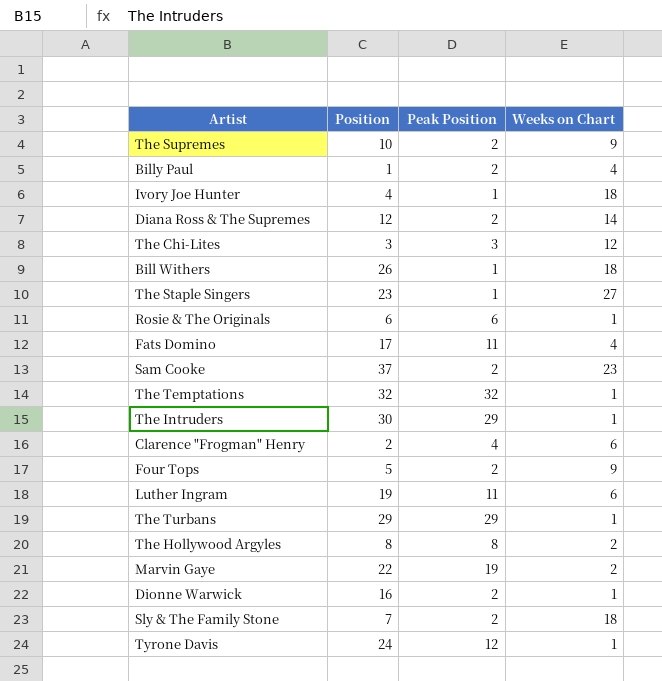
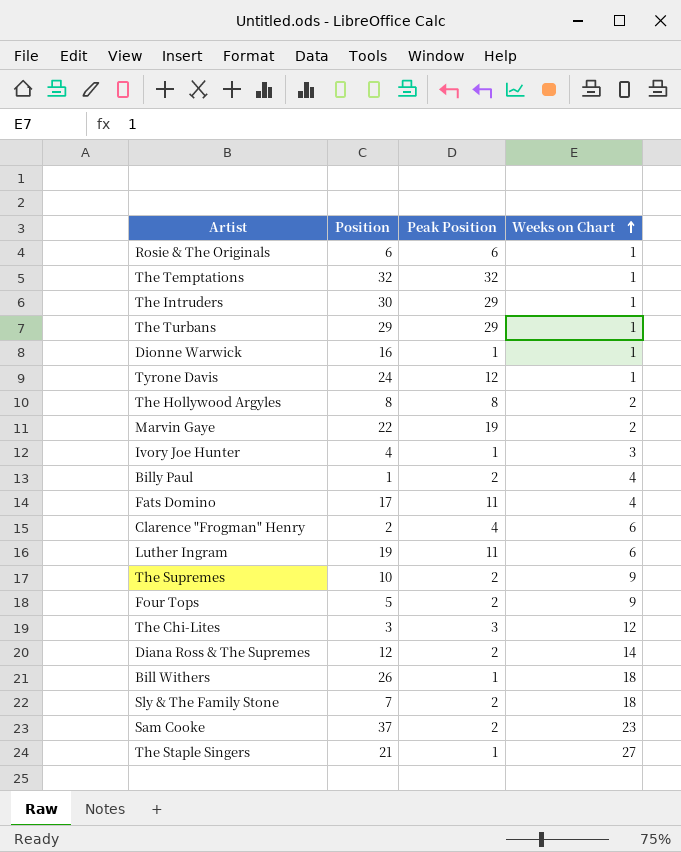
row order: none -> Weeks on Chart ascending
Dionne Warwick | Peak Position: 2 -> 1
Ivory Joe Hunter | Weeks on Chart: 18 -> 3
The Staple Singers | Position: 23 -> 21

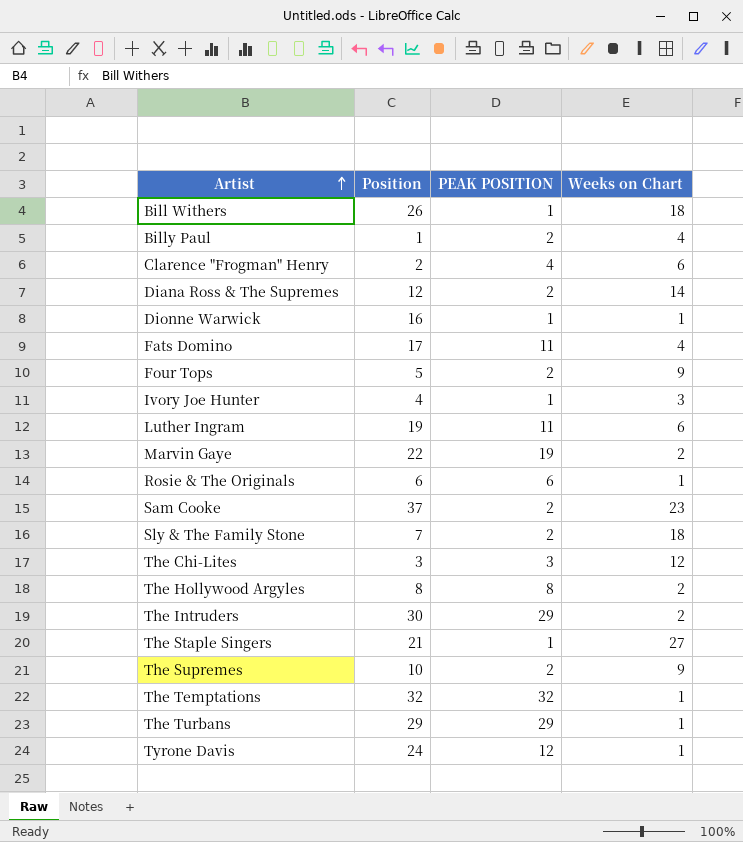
row order: Weeks on Chart ascending -> Artist ascending
column name: Peak Position -> PEAK POSITION
The Intruders | Weeks on Chart: 1 -> 2

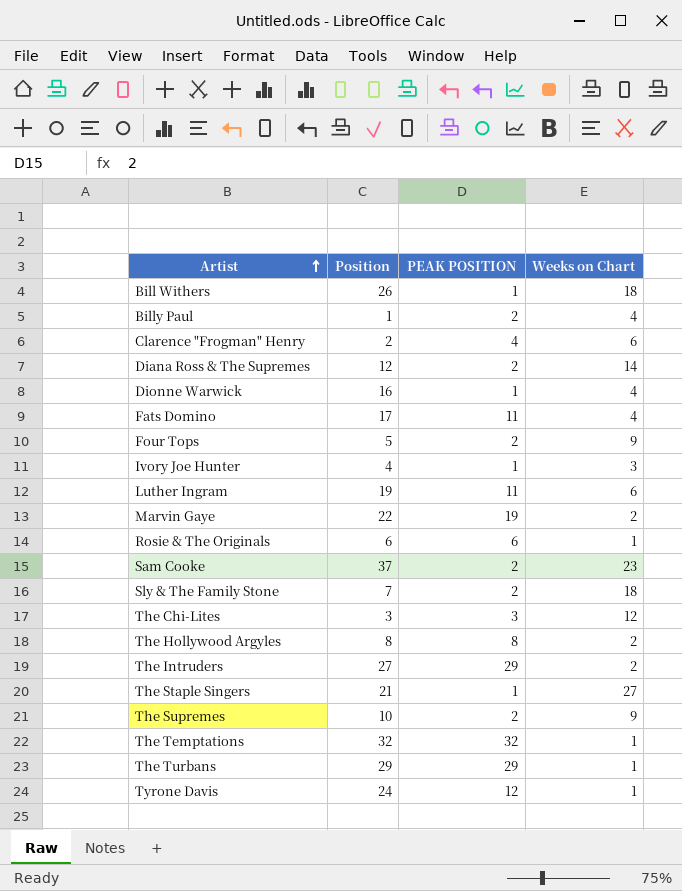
Dionne Warwick | Weeks on Chart: 1 -> 4
The Intruders | Position: 30 -> 27

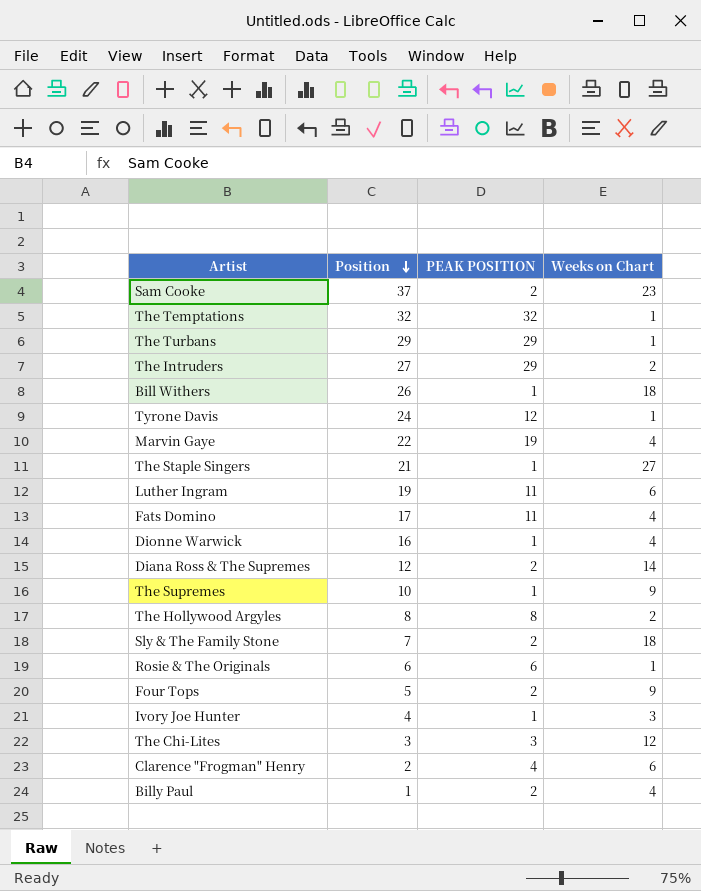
row order: Artist ascending -> Position descending
Marvin Gaye | Weeks on Chart: 2 -> 4
The Supremes | PEAK POSITION: 2 -> 1

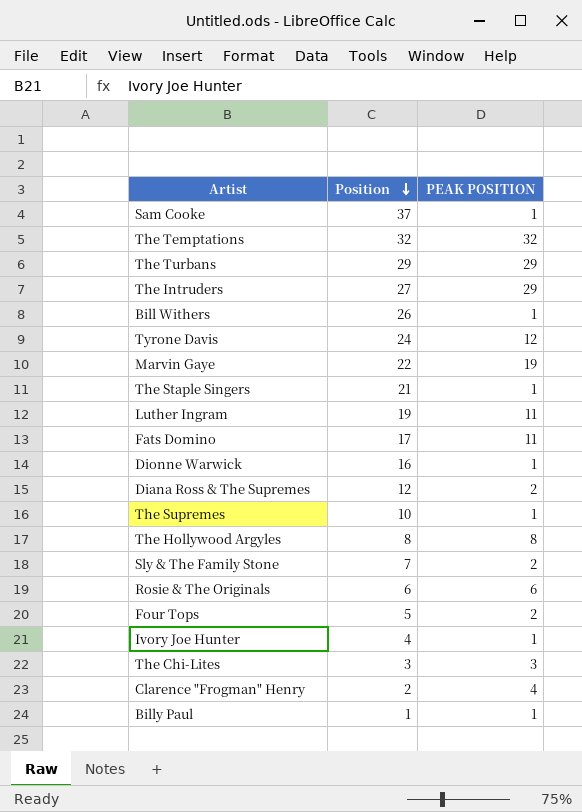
column Weeks on Chart | position: 4 -> none
Sam Cooke | PEAK POSITION: 2 -> 1
Billy Paul | PEAK POSITION: 2 -> 1

